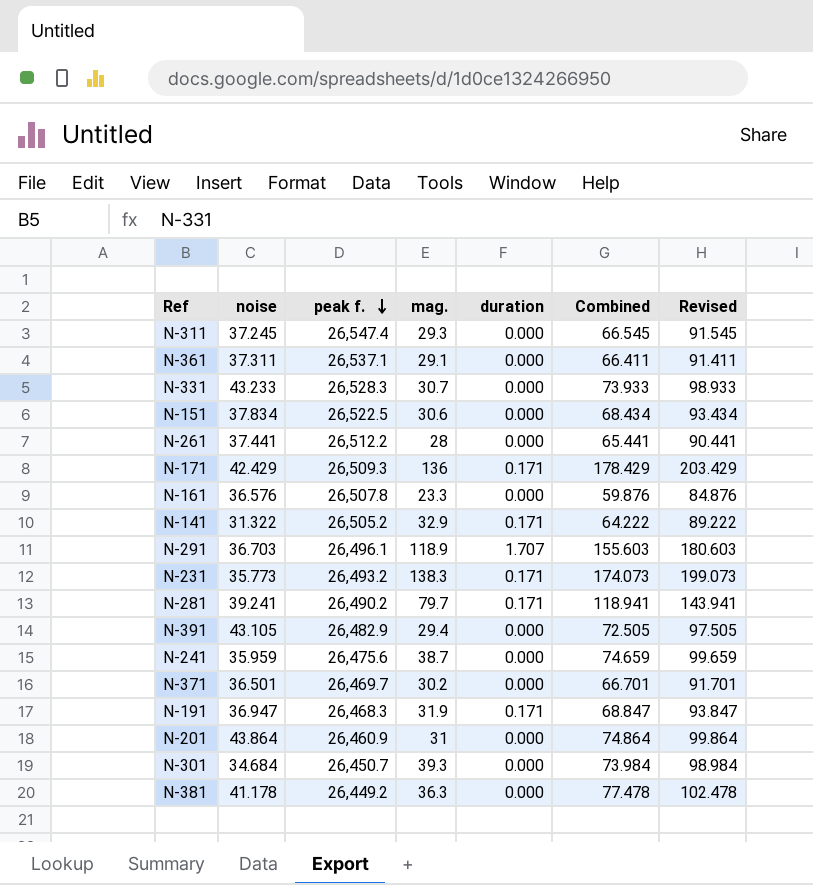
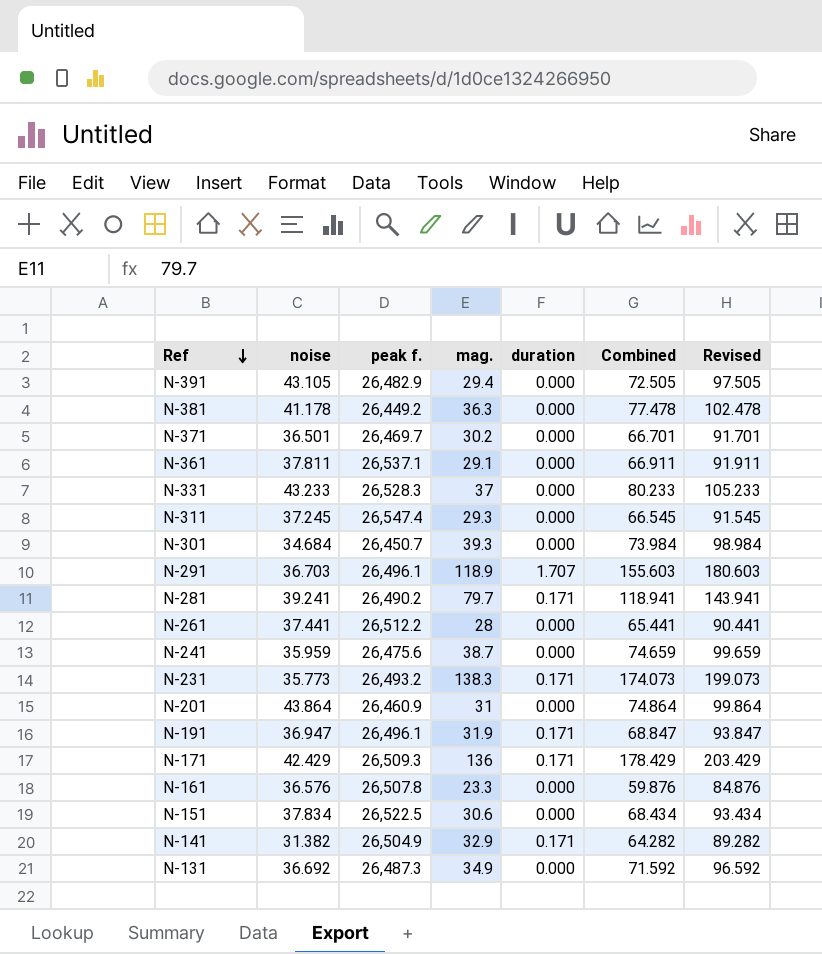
row order: peak f. descending -> Ref descending
N-361 | noise: 37.311 -> 37.811
N-361 | Combined: 66.411 -> 66.911
N-361 | Revised: 91.411 -> 91.911
N-331 | mag.: 30.7 -> 37
N-331 | Combined: 73.933 -> 80.233
N-331 | Revised: 98.933 -> 105.233
N-191 | peak f.: 26,468.3 -> 26,496.1
N-141 | noise: 31.322 -> 31.382
N-141 | peak f.: 26,505.2 -> 26,504.9
N-141 | Combined: 64.222 -> 64.282
N-141 | Revised: 89.222 -> 89.282
row N-131: none -> 36.692 | 26,487.3 | 34.9 | 0.000 | 71.592 | 96.592

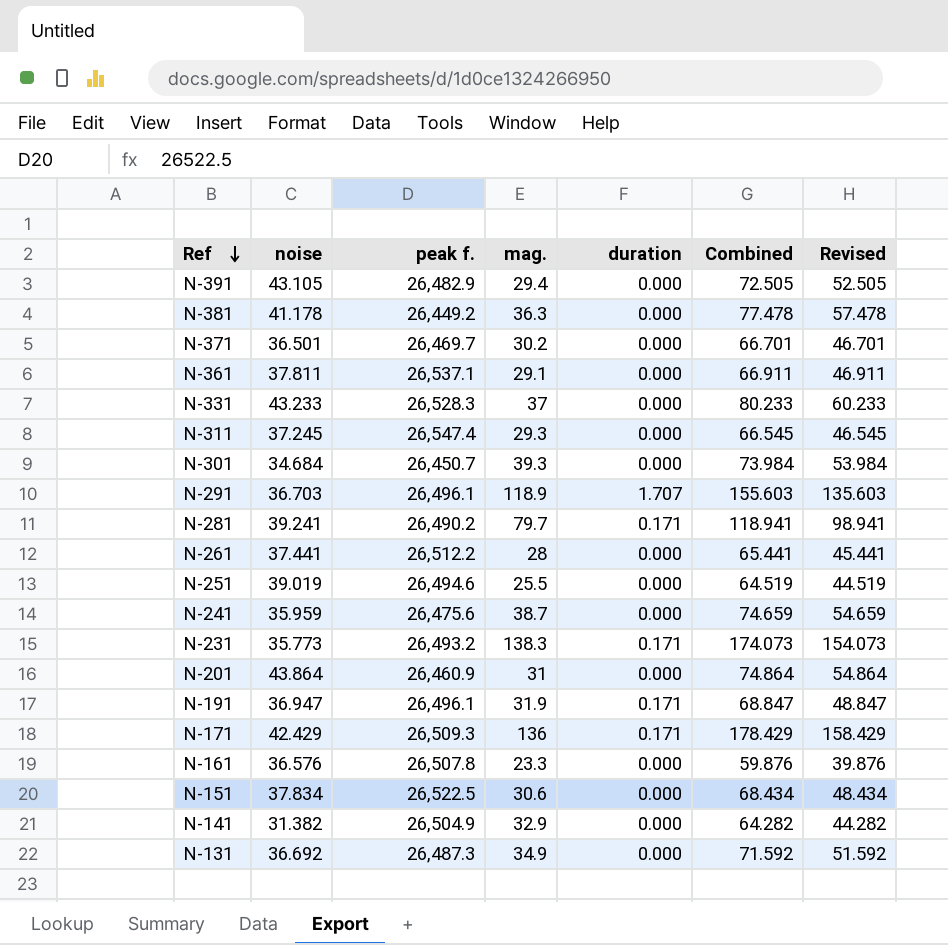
column Revised | formula: [Combined] + 25 -> [Combined] - 20
row N-251: none -> 39.019 | 26,494.6 | 25.5 | 0.000 | 64.519 | 44.519
N-141 | duration: 0.171 -> 0.000

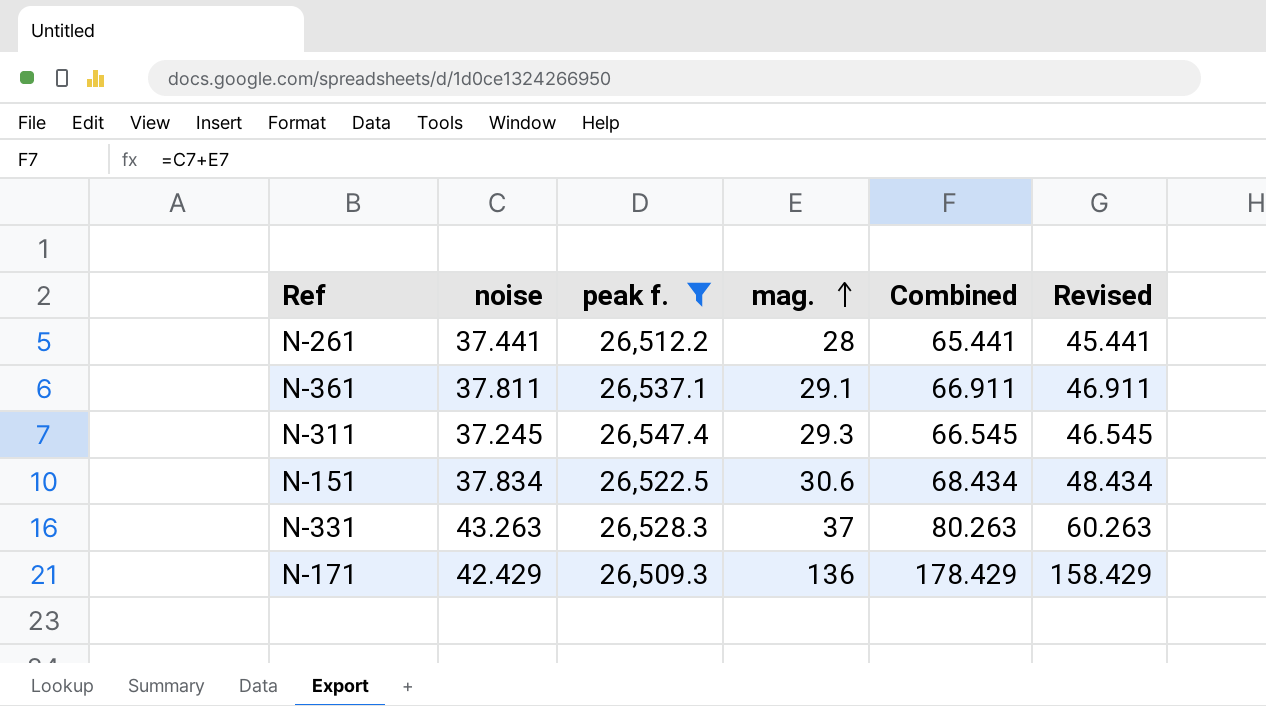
filter: none -> peak f. >= 26,509.3
row order: Ref descending -> mag. ascending
column duration | position: 5 -> none
N-331 | noise: 43.233 -> 43.263
N-331 | Combined: 80.233 -> 80.263
N-331 | Revised: 60.233 -> 60.263

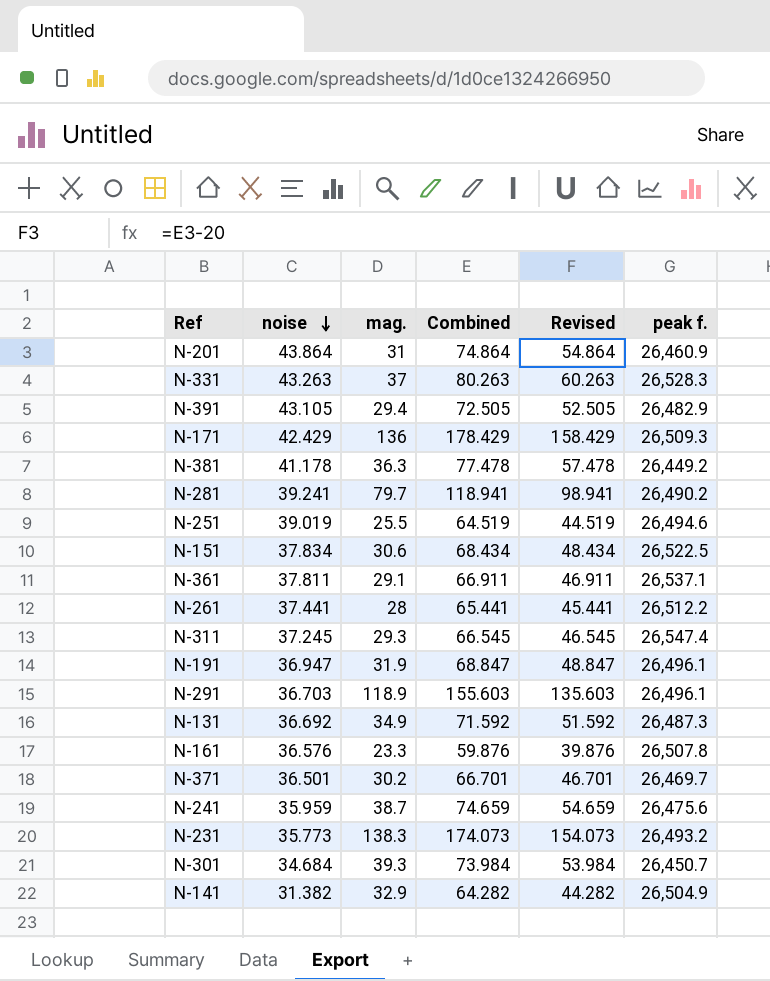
filter: peak f. >= 26,509.3 -> none
row order: mag. ascending -> noise descending
column peak f. | position: 3 -> 6

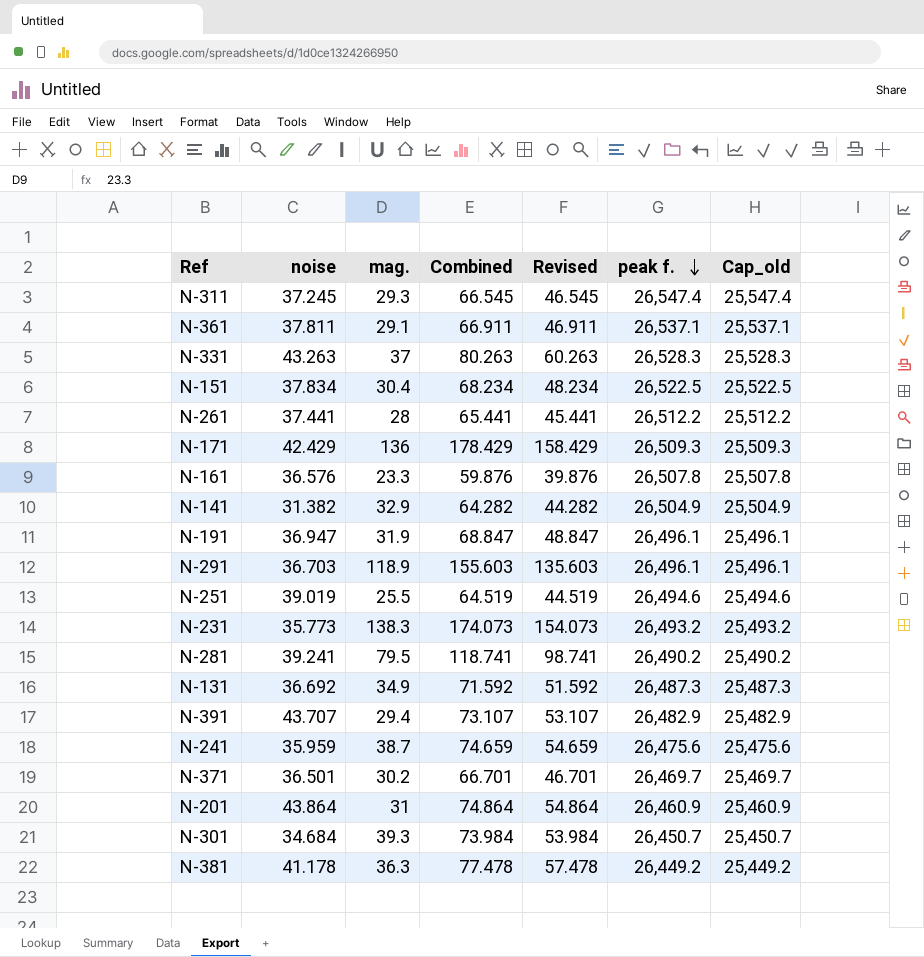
row order: noise descending -> peak f. descending
column Cap_old | formula: none -> [peak f.] - 1000
N-151 | mag.: 30.6 -> 30.4
N-151 | Combined: 68.434 -> 68.234
N-151 | Revised: 48.434 -> 48.234
N-281 | mag.: 79.7 -> 79.5
N-281 | Combined: 118.941 -> 118.741
N-281 | Revised: 98.941 -> 98.741
N-391 | noise: 43.105 -> 43.707
N-391 | Combined: 72.505 -> 73.107
N-391 | Revised: 52.505 -> 53.107

